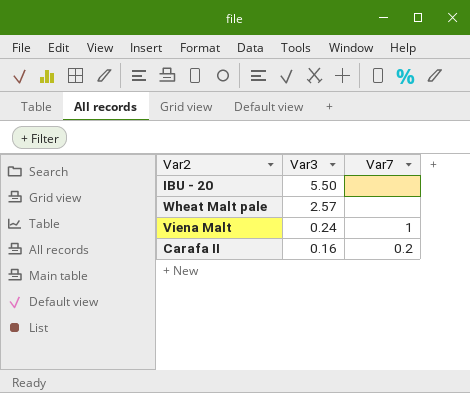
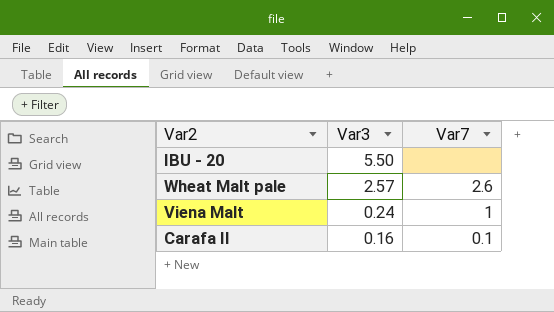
Wheat Malt pale | Var7: none -> 2.6
Carafa II | Var7: 0.2 -> 0.1

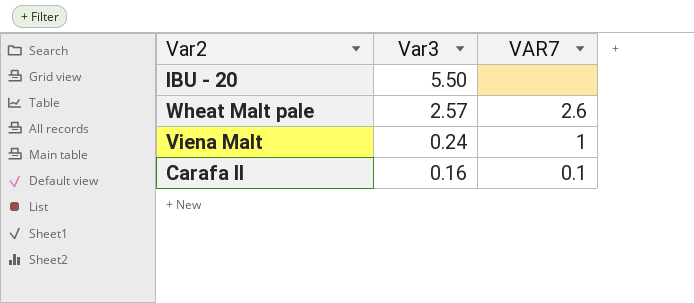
column name: Var7 -> VAR7

